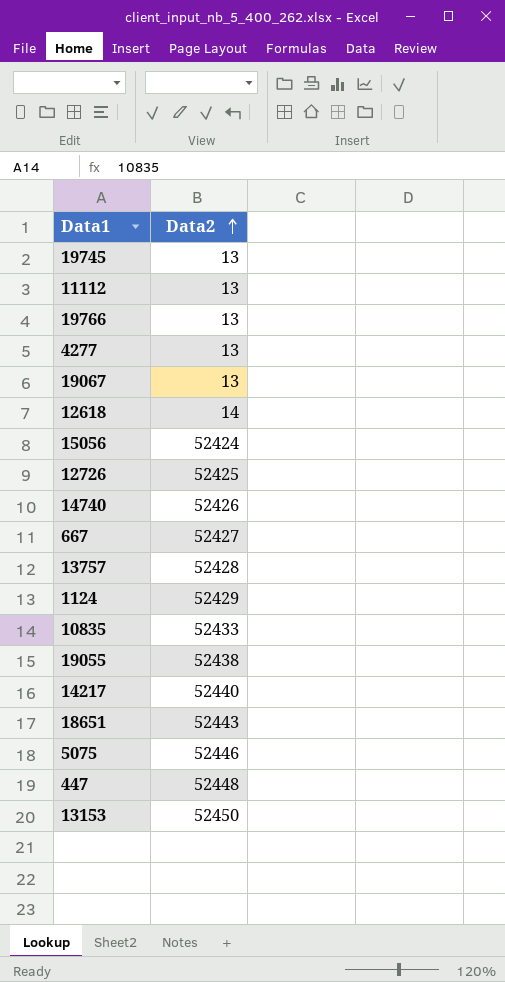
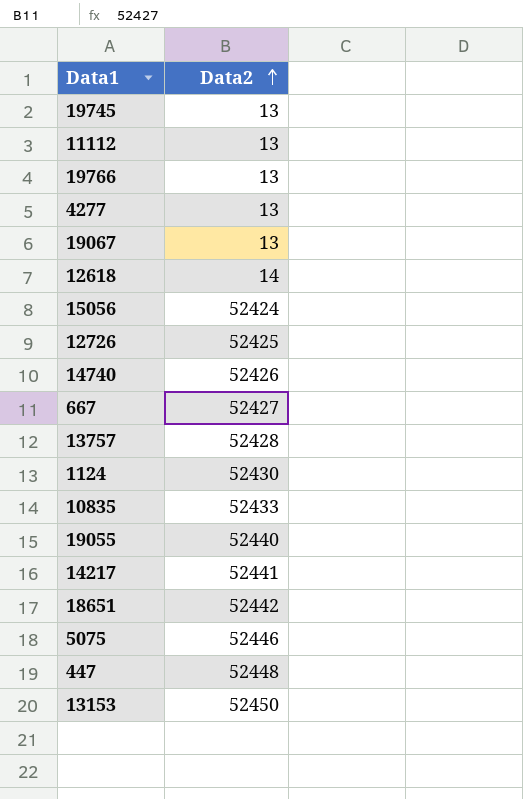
1124 | Data2: 52429 -> 52430
19055 | Data2: 52438 -> 52440
14217 | Data2: 52440 -> 52441
18651 | Data2: 52443 -> 52442

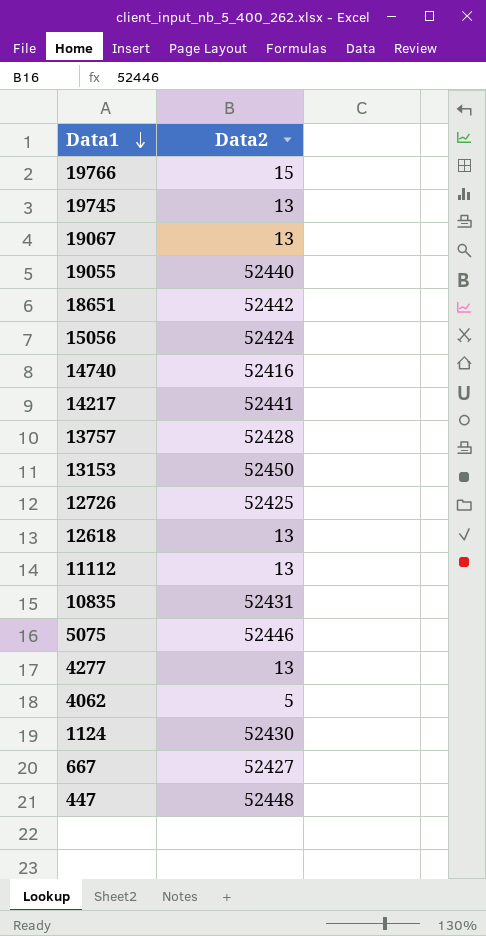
row order: Data2 ascending -> Data1 descending
19766 | Data2: 13 -> 15
14740 | Data2: 52426 -> 52416
12618 | Data2: 14 -> 13
10835 | Data2: 52433 -> 52431
row 4062: none -> 5

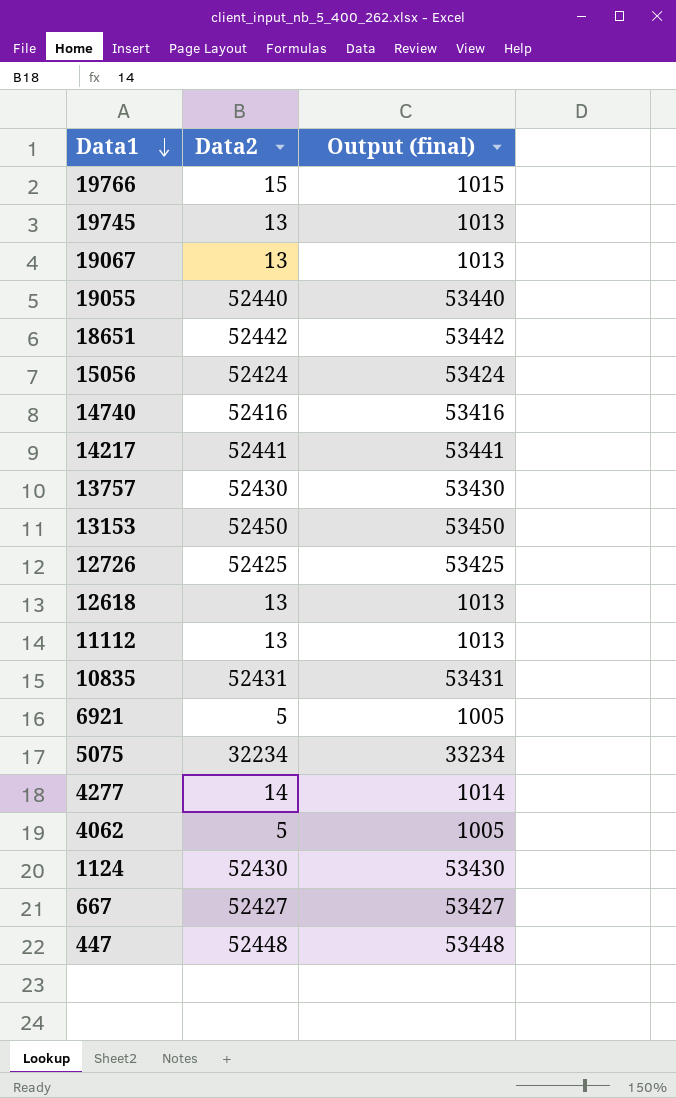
column Output (final) | formula: none -> [Data2] + 1000
13757 | Data2: 52428 -> 52430
row 6921: none -> 5 | 1005
5075 | Data2: 52446 -> 32234
4277 | Data2: 13 -> 14

